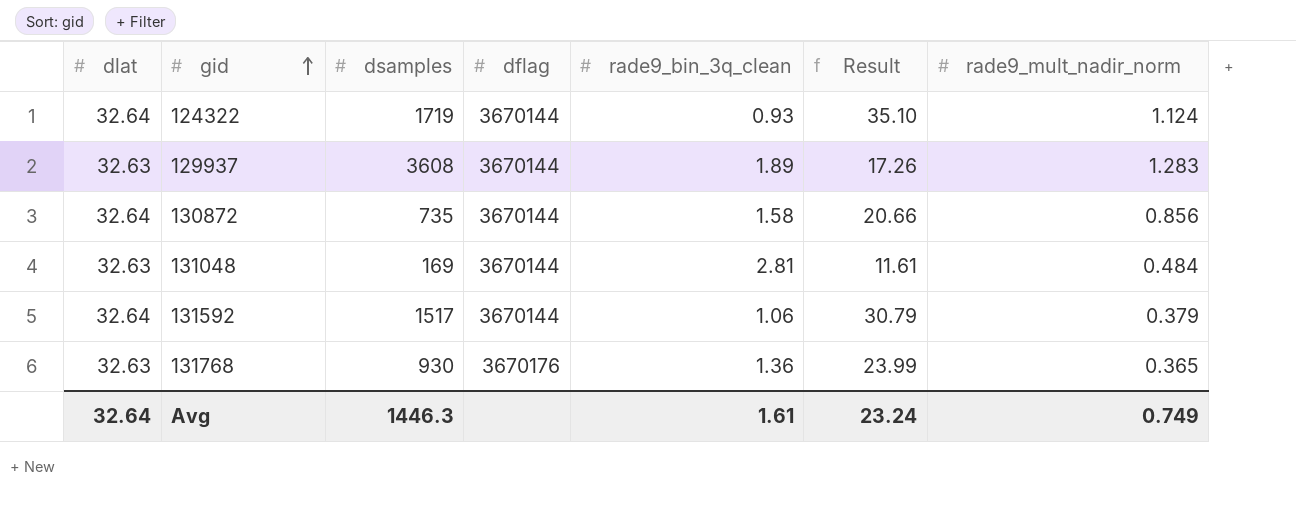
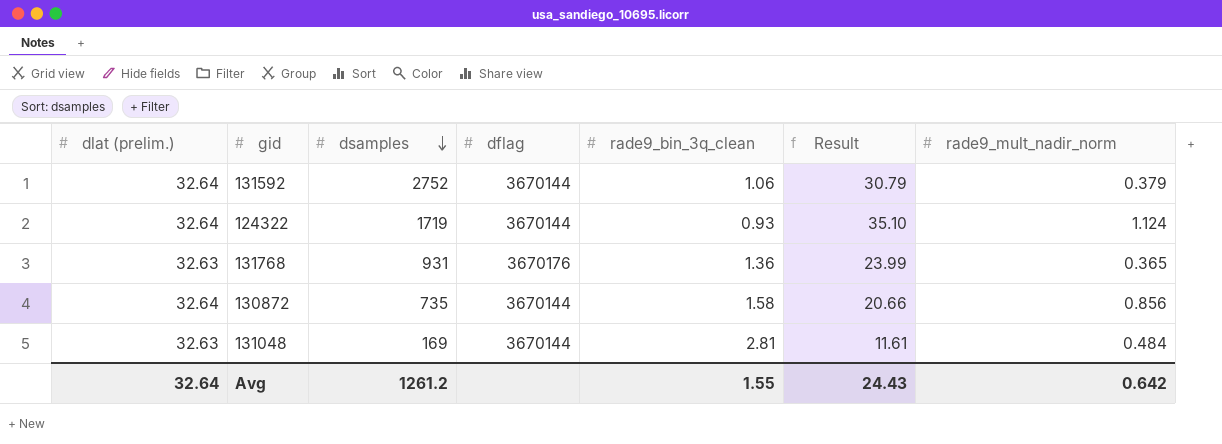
row order: gid ascending -> dsamples descending
column name: dlat -> dlat (prelim.)
row 129937: 32.63 | 3608 | 3670144 | 1.89 | 17.26 | 1.283 -> none
131592 | dsamples: 1517 -> 2752
131768 | dsamples: 930 -> 931
Avg | dsamples: 1446.3 -> 1261.2
Avg | rade9_bin_3q_clean: 1.61 -> 1.55
Avg | Result: 23.24 -> 24.43
Avg | rade9_mult_nadir_norm: 0.749 -> 0.642

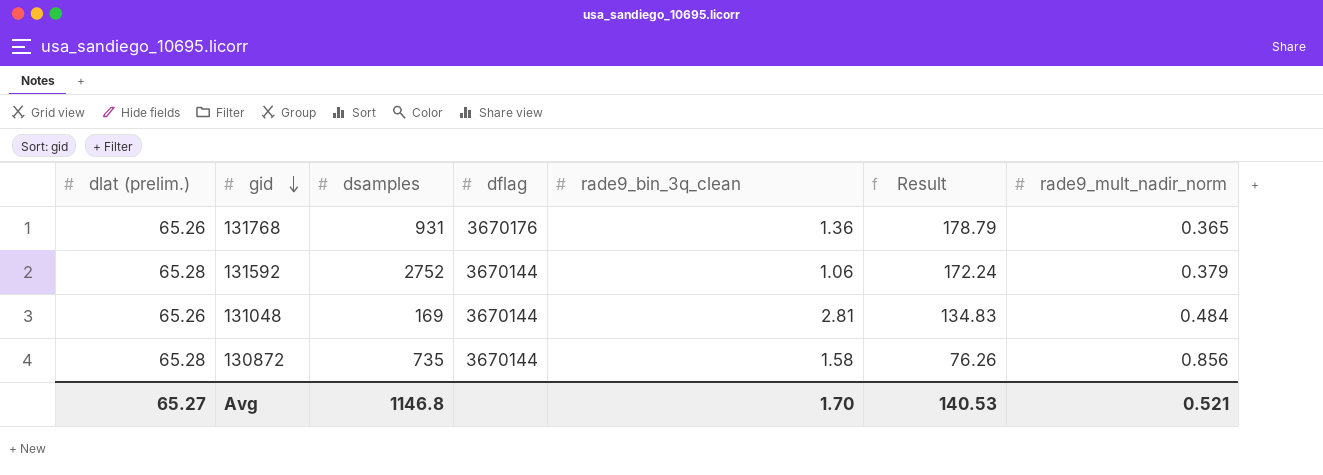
row order: dsamples descending -> gid descending
column Result | formula: [dlat (prelim.)] / [rade9_bin_3q_clean] -> [dlat (prelim.)] / [rade9_mult_nadir_norm]
row 124322: 32.64 | 1719 | 3670144 | 0.93 | 35.10 | 1.124 -> none
131768 | dlat (prelim.): 32.63 -> 65.26
131592 | dlat (prelim.): 32.64 -> 65.28
131048 | dlat (prelim.): 32.63 -> 65.26
130872 | dlat (prelim.): 32.64 -> 65.28
Avg | dlat (prelim.): 32.64 -> 65.27
Avg | dsamples: 1261.2 -> 1146.8
Avg | rade9_bin_3q_clean: 1.55 -> 1.70
Avg | Result: 24.43 -> 140.53
Avg | rade9_mult_nadir_norm: 0.642 -> 0.521

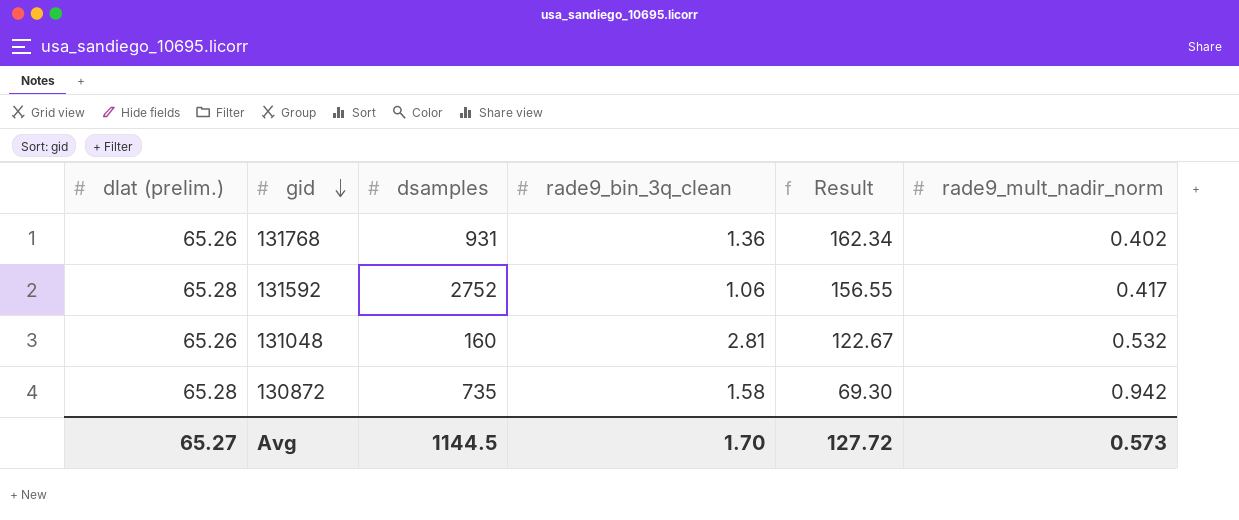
column dflag | position: 4 -> none
131768 | Result: 178.79 -> 162.34
131768 | rade9_mult_nadir_norm: 0.365 -> 0.402
131592 | Result: 172.24 -> 156.55
131592 | rade9_mult_nadir_norm: 0.379 -> 0.417
131048 | dsamples: 169 -> 160
131048 | Result: 134.83 -> 122.67
131048 | rade9_mult_nadir_norm: 0.484 -> 0.532
130872 | Result: 76.26 -> 69.30
130872 | rade9_mult_nadir_norm: 0.856 -> 0.942
Avg | dsamples: 1146.8 -> 1144.5
Avg | Result: 140.53 -> 127.72
Avg | rade9_mult_nadir_norm: 0.521 -> 0.573

